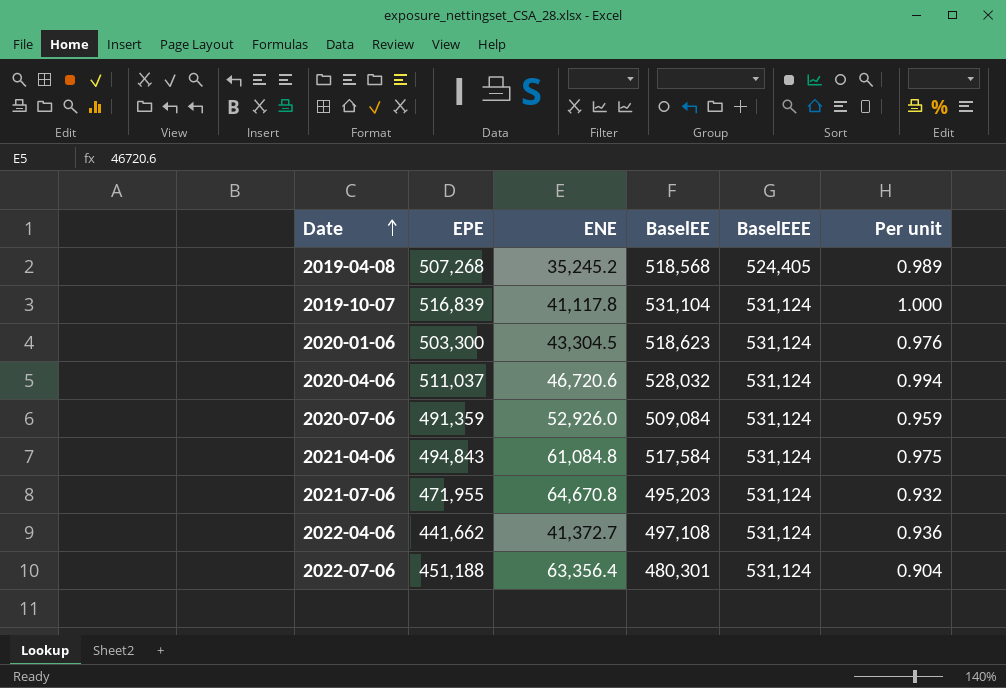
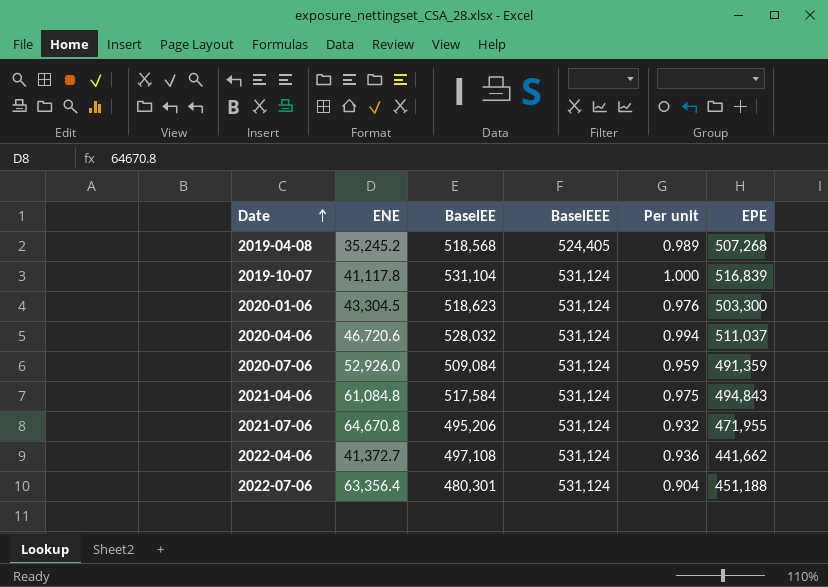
column EPE | position: 2 -> 6
2021-07-06 | BaselEE: 495,203 -> 495,206

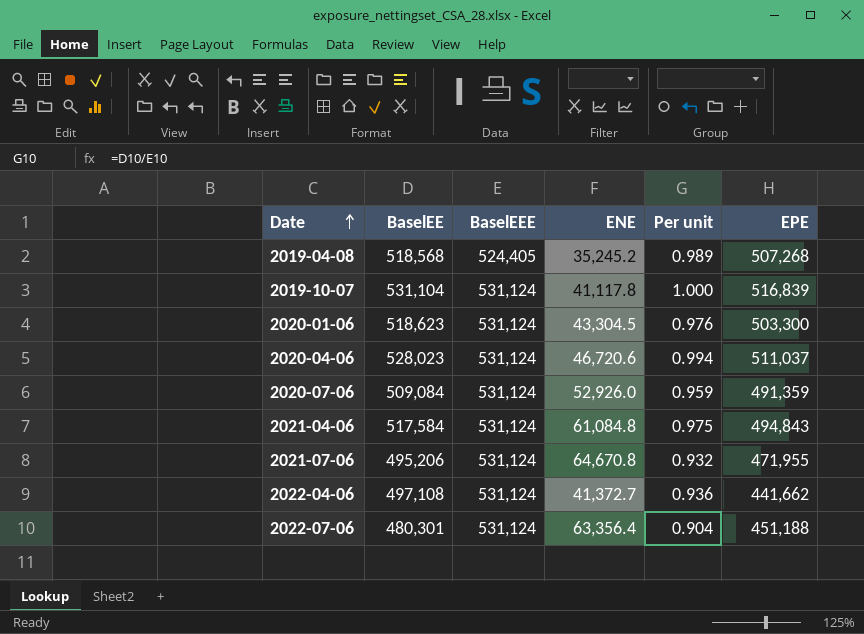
column ENE | position: 2 -> 4
2020-04-06 | BaselEE: 528,032 -> 528,023

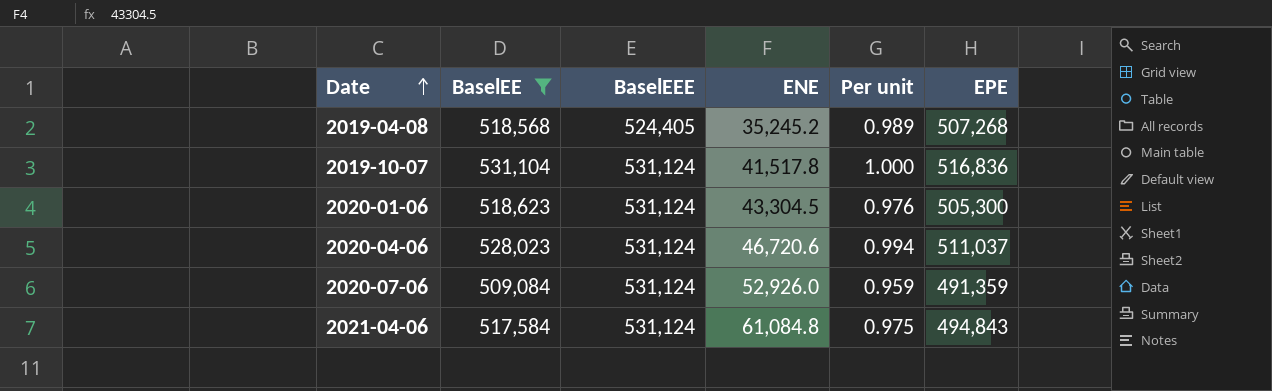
filter: none -> BaselEE >= 509,084
2019-10-07 | ENE: 41,117.8 -> 41,517.8
2019-10-07 | EPE: 516,839 -> 516,836
2020-01-06 | EPE: 503,300 -> 505,300

